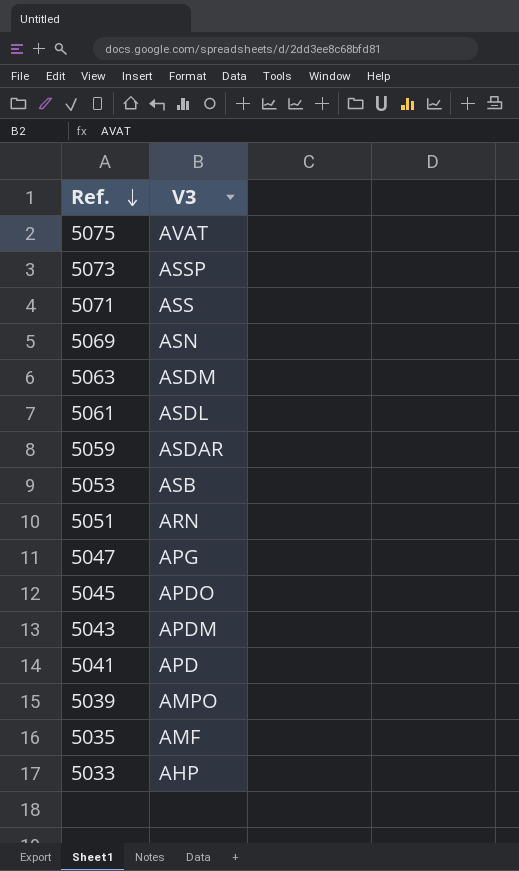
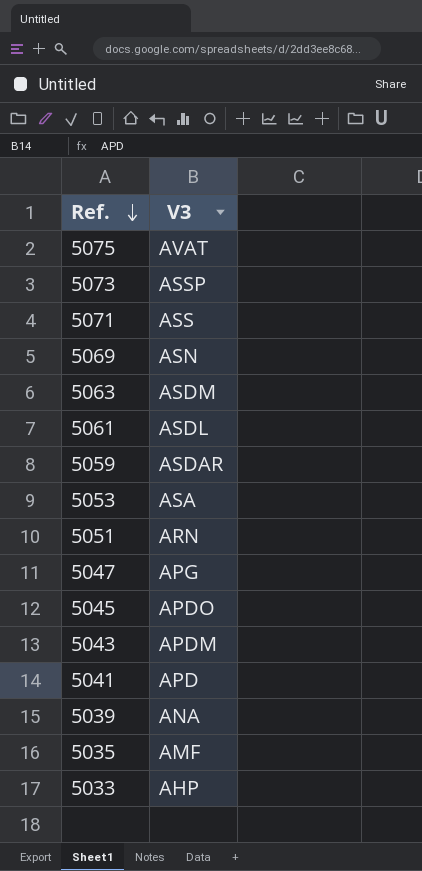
5053 | V3: ASB -> ASA
5039 | V3: AMPO -> ANA

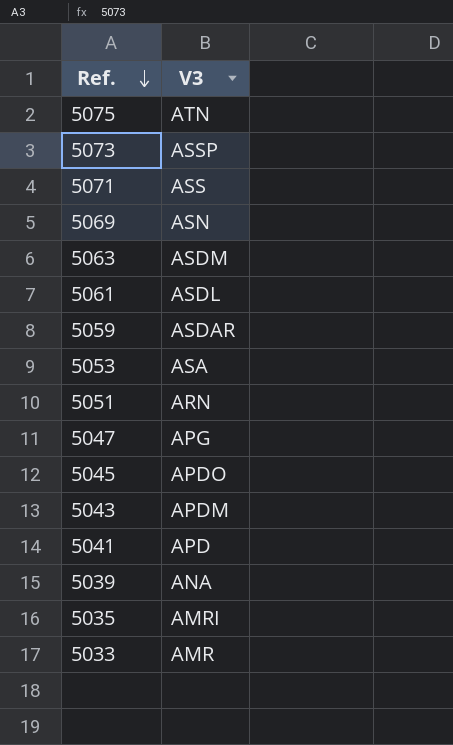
5075 | V3: AVAT -> ATN
5035 | V3: AMF -> AMRI
5033 | V3: AHP -> AMR

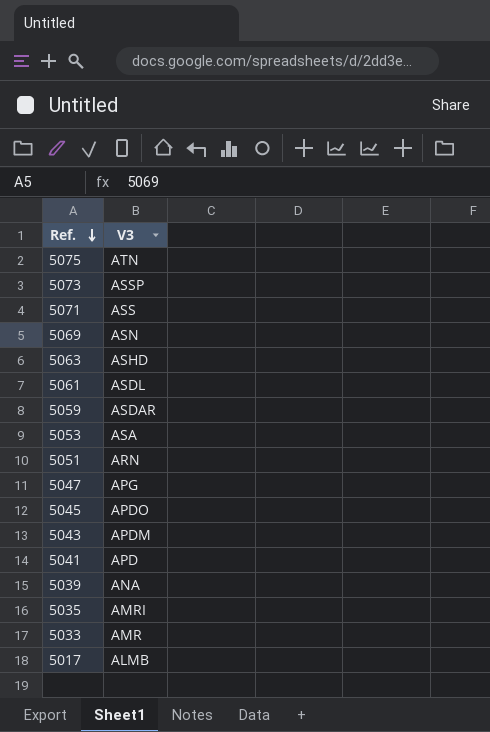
5063 | V3: ASDM -> ASHD
row 5017: none -> ALMB

